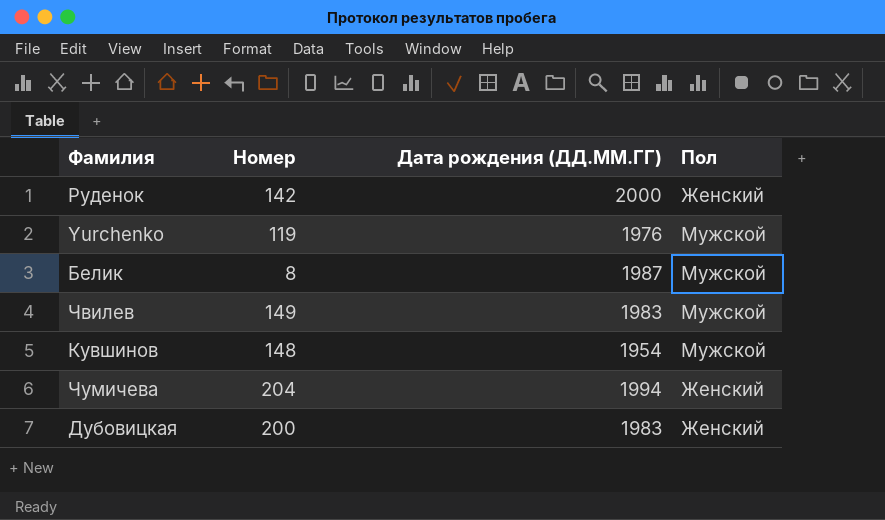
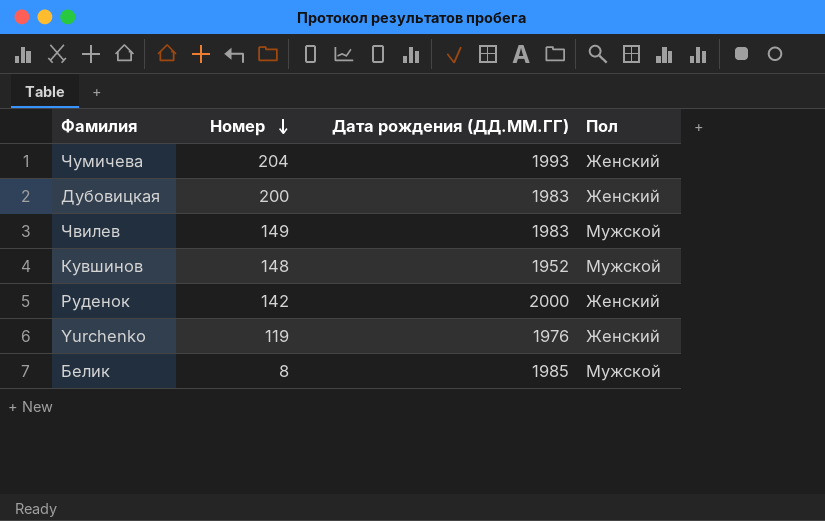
row order: none -> Номер descending
Чумичева | Дата рождения (ДД.ММ.ГГ): 1994 -> 1993
Кувшинов | Дата рождения (ДД.ММ.ГГ): 1954 -> 1952
Yurchenko | Пол: Мужской -> Женский
Белик | Дата рождения (ДД.ММ.ГГ): 1987 -> 1985

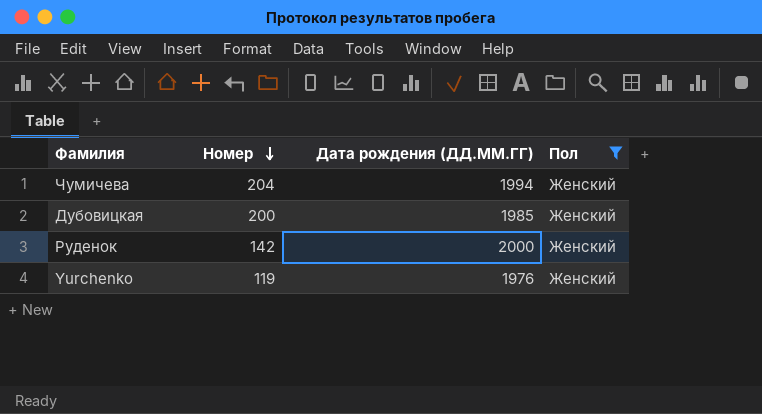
filter: none -> Пол = Женский
Чумичева | Дата рождения (ДД.ММ.ГГ): 1993 -> 1994
Дубовицкая | Дата рождения (ДД.ММ.ГГ): 1983 -> 1985

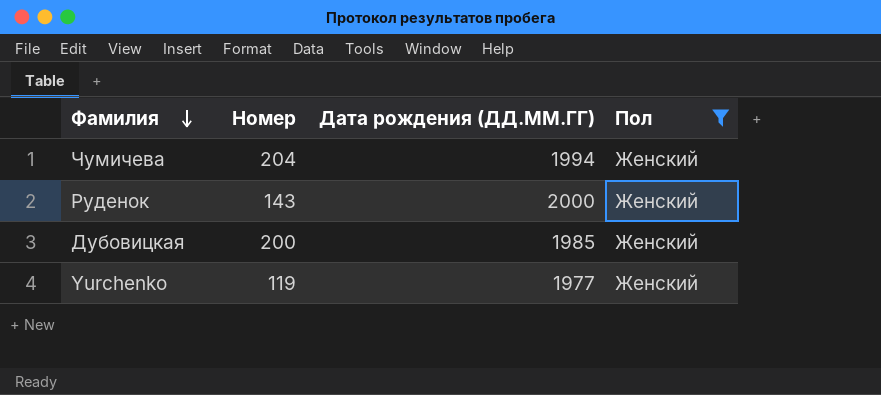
row order: Номер descending -> Фамилия descending
Руденок | Номер: 142 -> 143
Yurchenko | Дата рождения (ДД.ММ.ГГ): 1976 -> 1977

